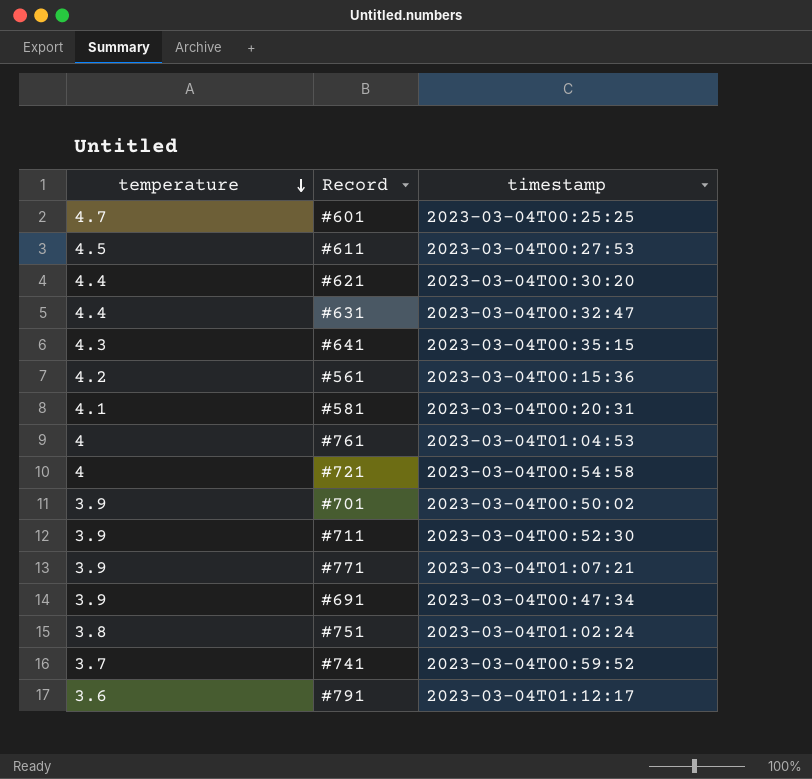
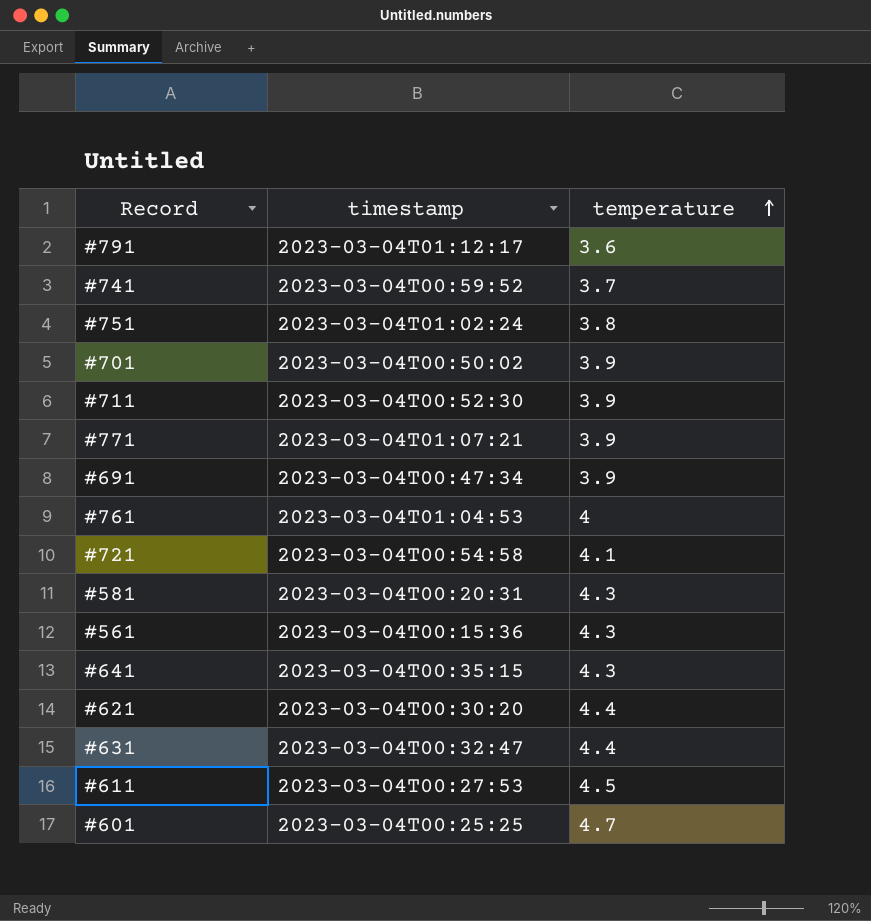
row order: temperature descending -> temperature ascending
column temperature | position: 1 -> 3
#721 | temperature: 4 -> 4.1
#581 | temperature: 4.1 -> 4.3
#561 | temperature: 4.2 -> 4.3

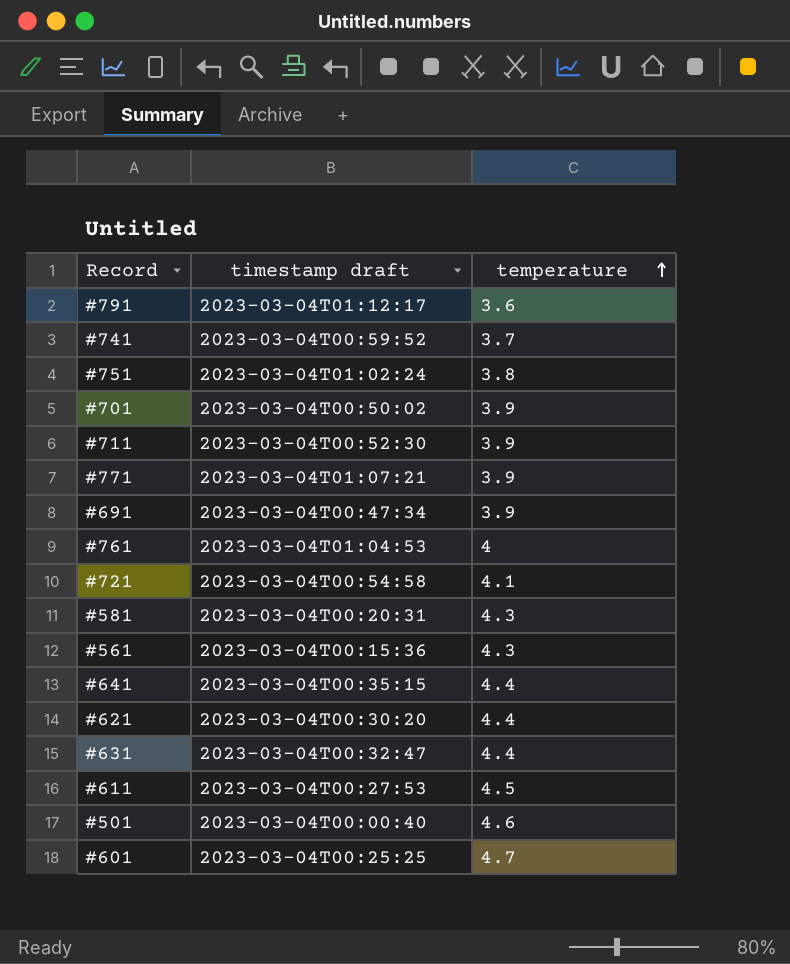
column name: timestamp -> timestamp draft
#641 | temperature: 4.3 -> 4.4
row #501: none -> 2023-03-04T00:00:40 | 4.6

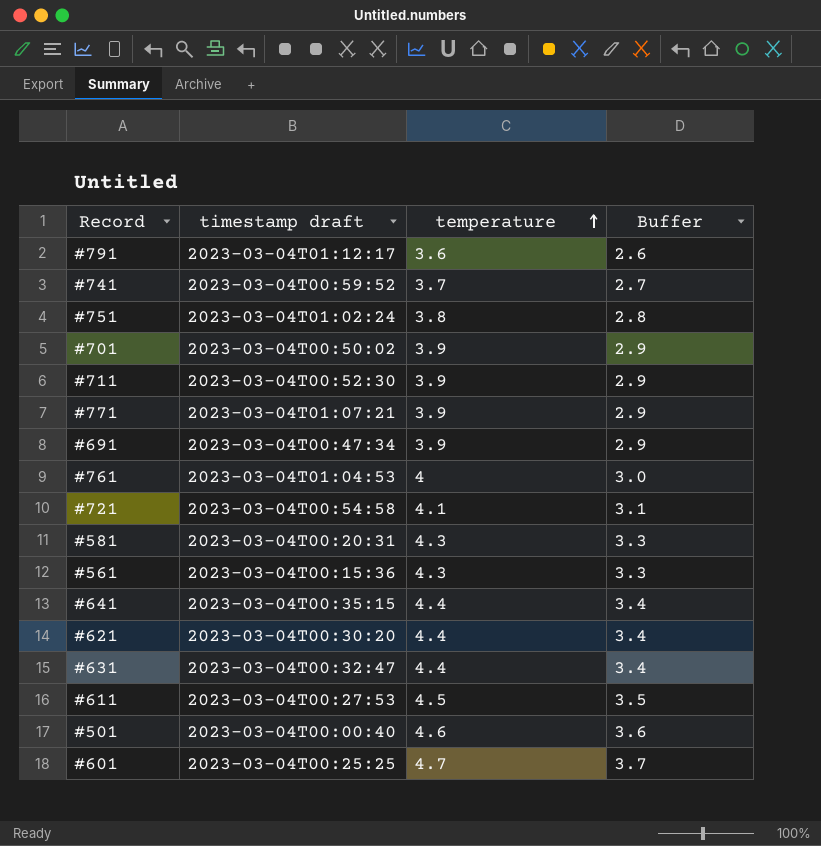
column Buffer | formula: none -> [temperature] - 1

